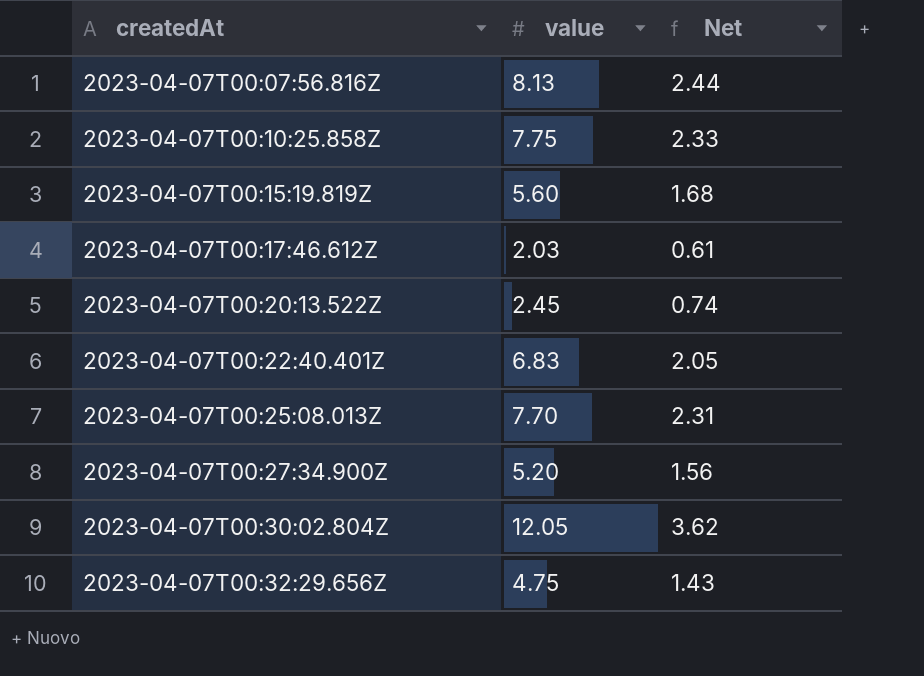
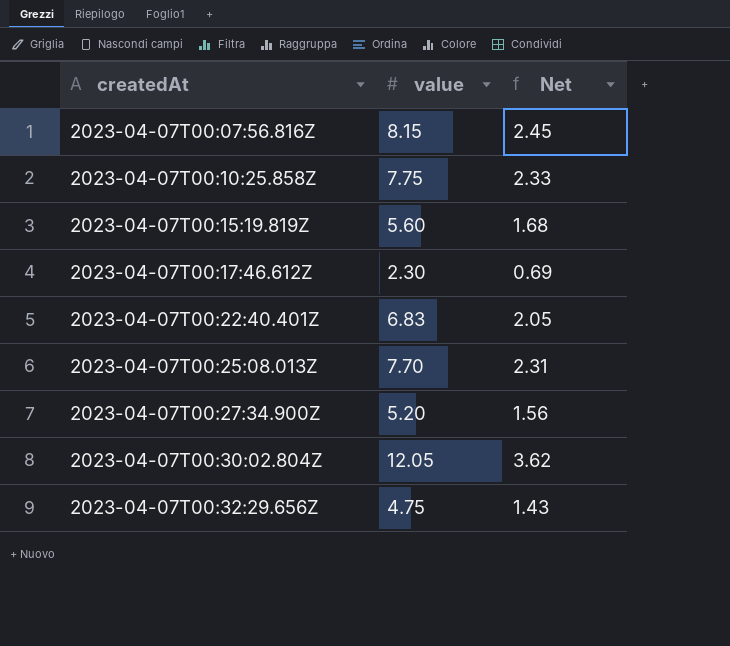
row 2023-04-07T00:20:13.522Z: 2.45 | 0.74 -> none
2023-04-07T00:07:56.816Z | value: 8.13 -> 8.15
2023-04-07T00:07:56.816Z | Net: 2.44 -> 2.45
2023-04-07T00:17:46.612Z | value: 2.03 -> 2.30
2023-04-07T00:17:46.612Z | Net: 0.61 -> 0.69

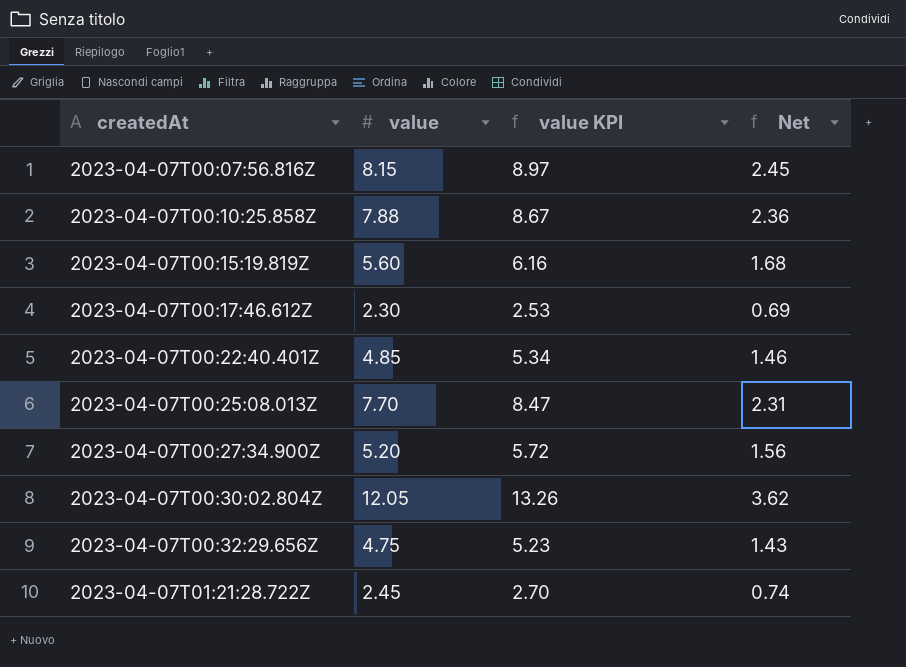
column value KPI | formula: none -> [value] * 1.1
2023-04-07T00:10:25.858Z | value: 7.75 -> 7.88
2023-04-07T00:10:25.858Z | Net: 2.33 -> 2.36
2023-04-07T00:22:40.401Z | value: 6.83 -> 4.85
2023-04-07T00:22:40.401Z | Net: 2.05 -> 1.46
row 2023-04-07T01:21:28.722Z: none -> 2.45 | 2.70 | 0.74

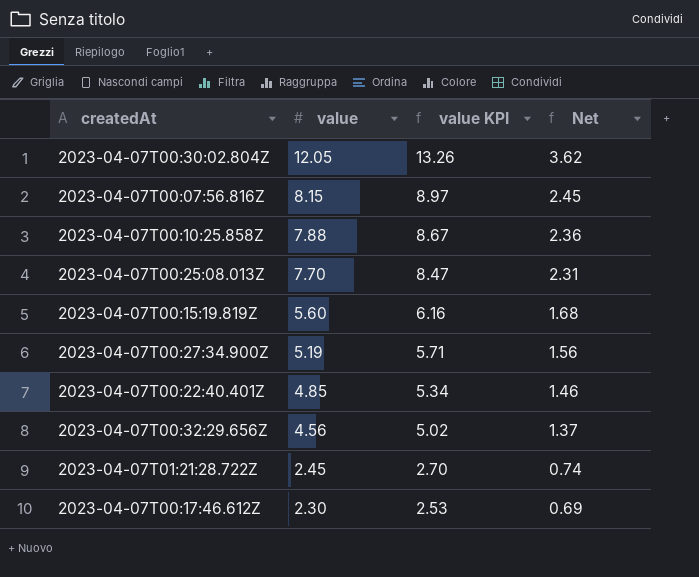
row order: createdAt ascending -> value descending
2023-04-07T00:27:34.900Z | value: 5.20 -> 5.19
2023-04-07T00:27:34.900Z | value KPI: 5.72 -> 5.71
2023-04-07T00:32:29.656Z | value: 4.75 -> 4.56
2023-04-07T00:32:29.656Z | value KPI: 5.23 -> 5.02
2023-04-07T00:32:29.656Z | Net: 1.43 -> 1.37

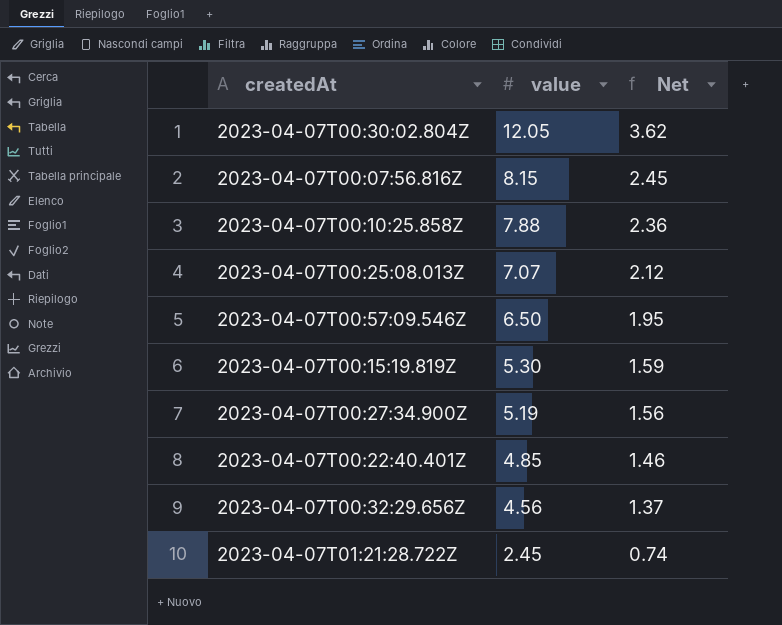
column value KPI | formula: [value] * 1.1 -> none
row 2023-04-07T00:17:46.612Z: 2.30 | 2.53 | 0.69 -> none
2023-04-07T00:25:08.013Z | value: 7.70 -> 7.07
2023-04-07T00:25:08.013Z | Net: 2.31 -> 2.12
row 2023-04-07T00:57:09.546Z: none -> 6.50 | 1.95
2023-04-07T00:15:19.819Z | value: 5.60 -> 5.30
2023-04-07T00:15:19.819Z | Net: 1.68 -> 1.59

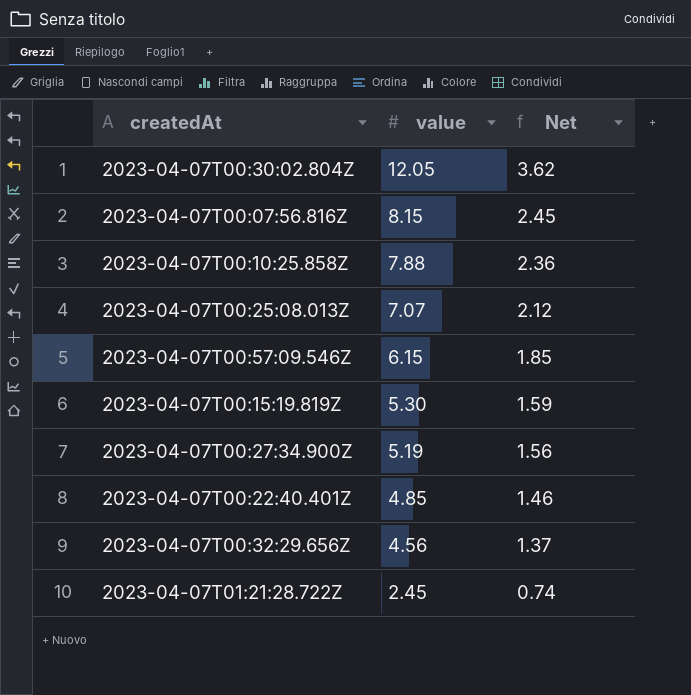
2023-04-07T00:57:09.546Z | value: 6.50 -> 6.15
2023-04-07T00:57:09.546Z | Net: 1.95 -> 1.85

